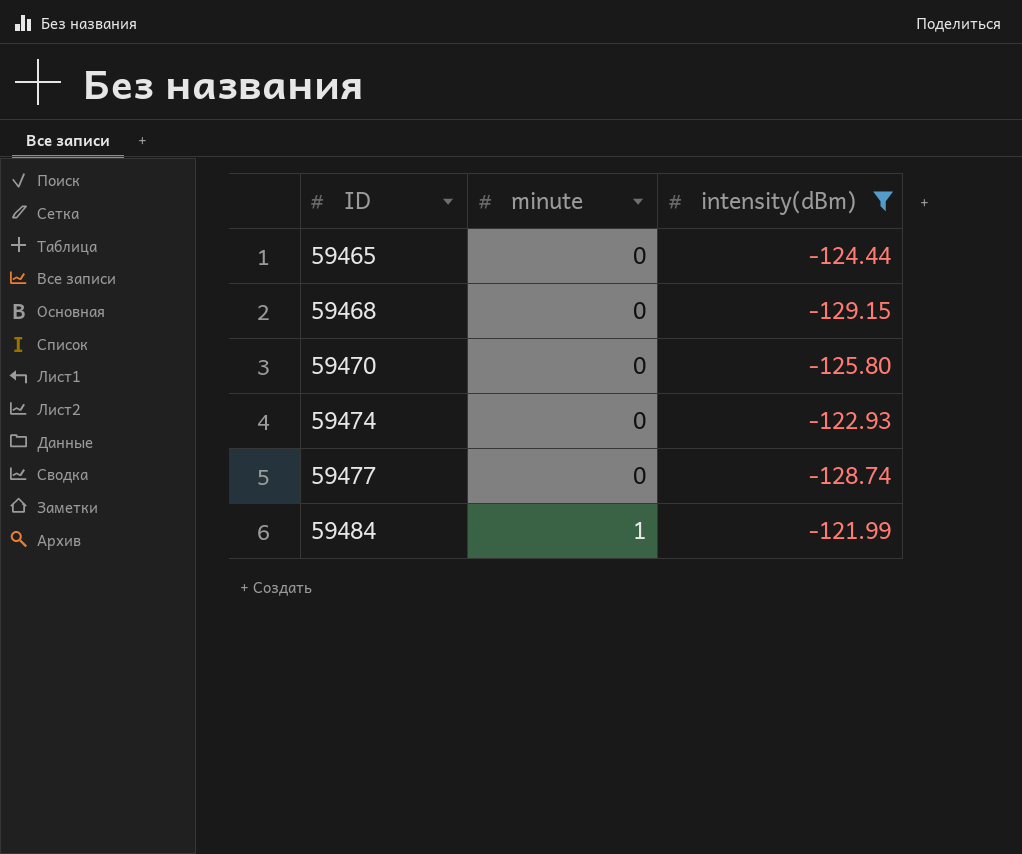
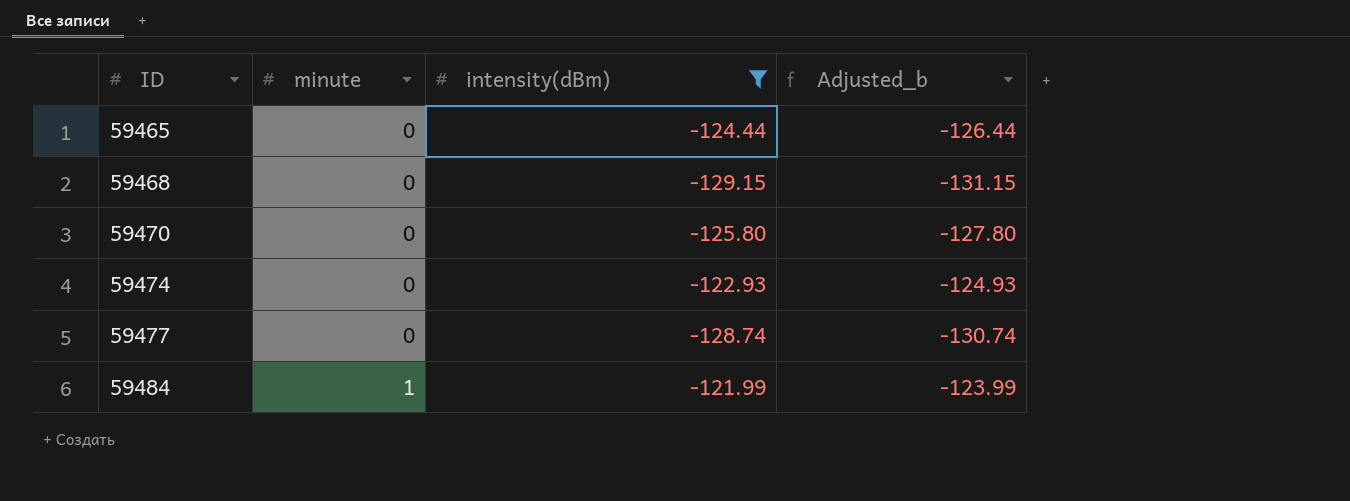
column Adjusted_b | formula: none -> [intensity(dBm)] - 2

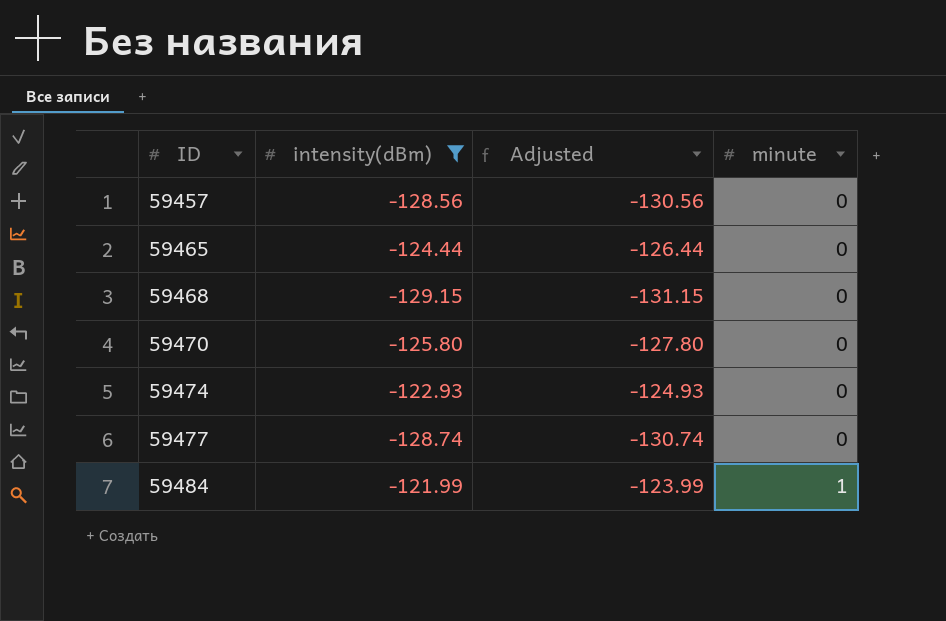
column name: Adjusted_b -> Adjusted
column minute | position: 2 -> 4
row 59457: none -> -128.56 | -130.56 | 0

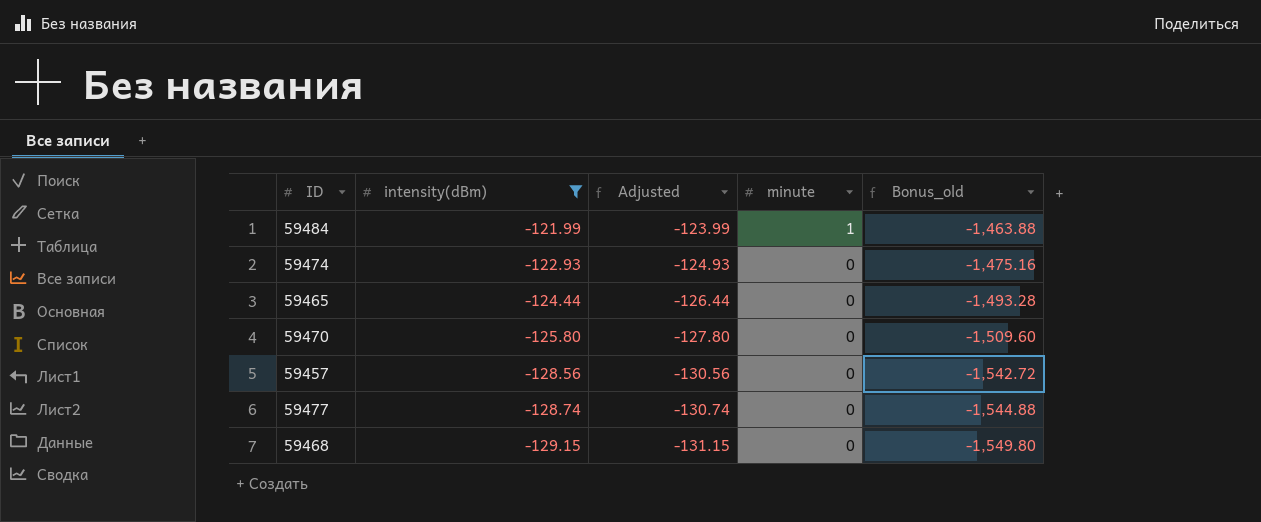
row order: ID ascending -> intensity(dBm) descending
column Bonus_old | formula: none -> [intensity(dBm)] * 12

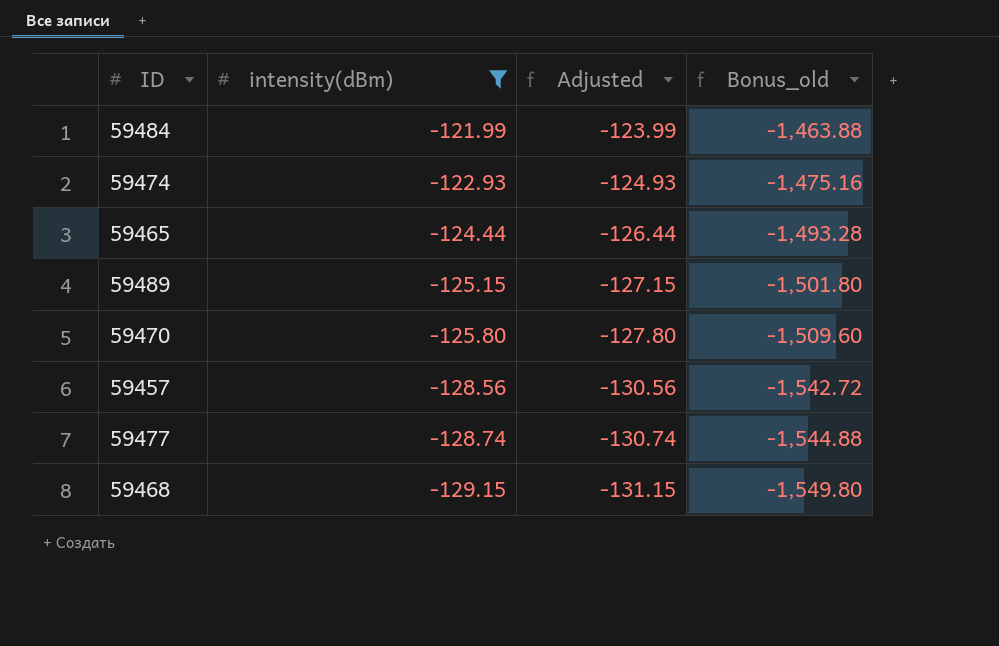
column minute | position: 4 -> none
row 59489: none -> -125.15 | -127.15 | -1,501.80

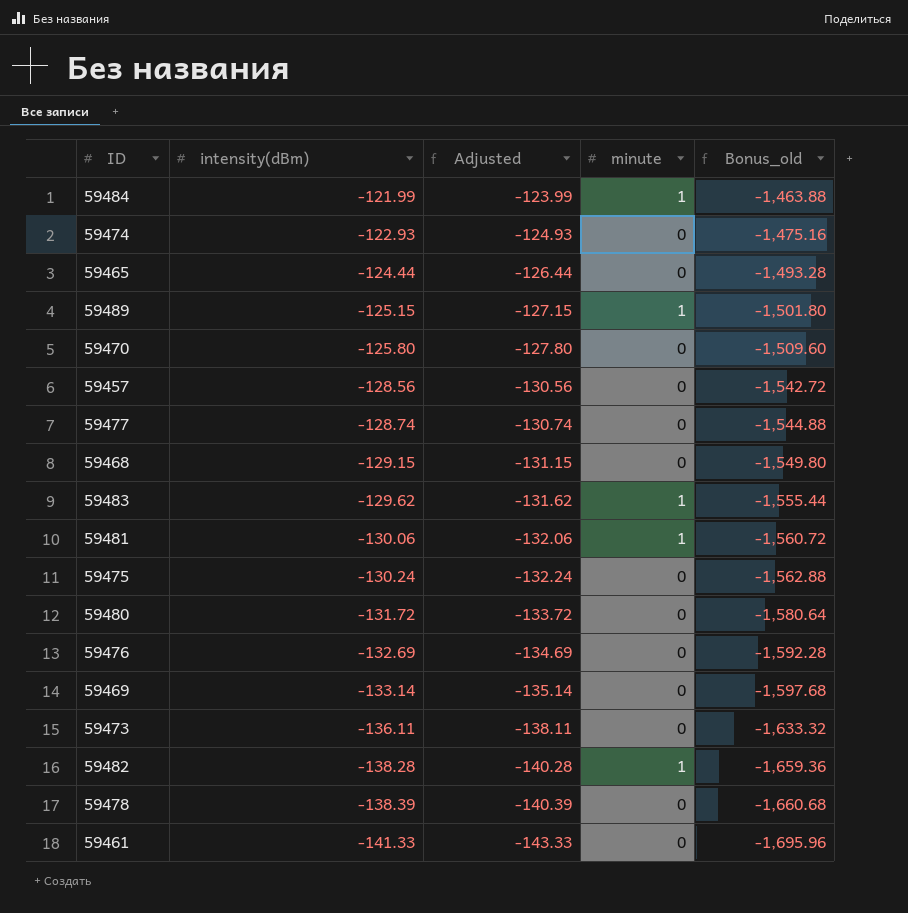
filter: intensity(dBm) >= -129.15 -> none
column minute | position: none -> 4

